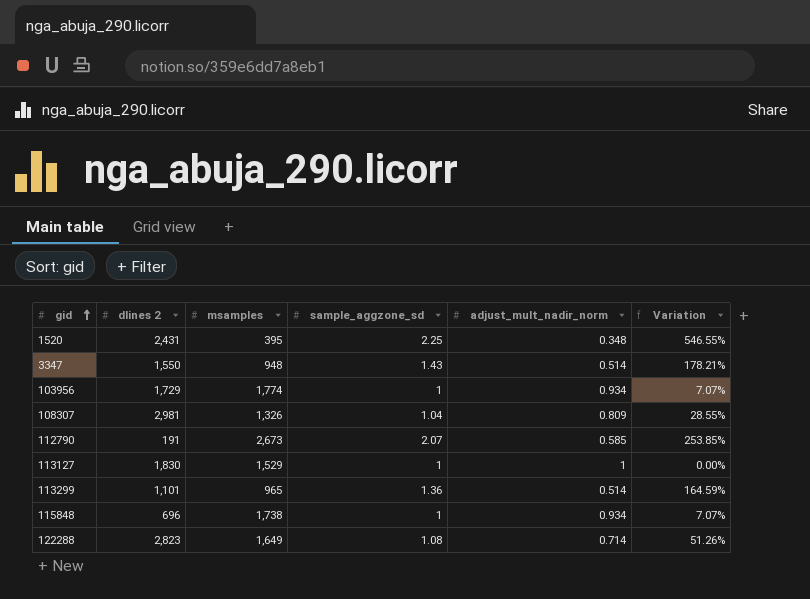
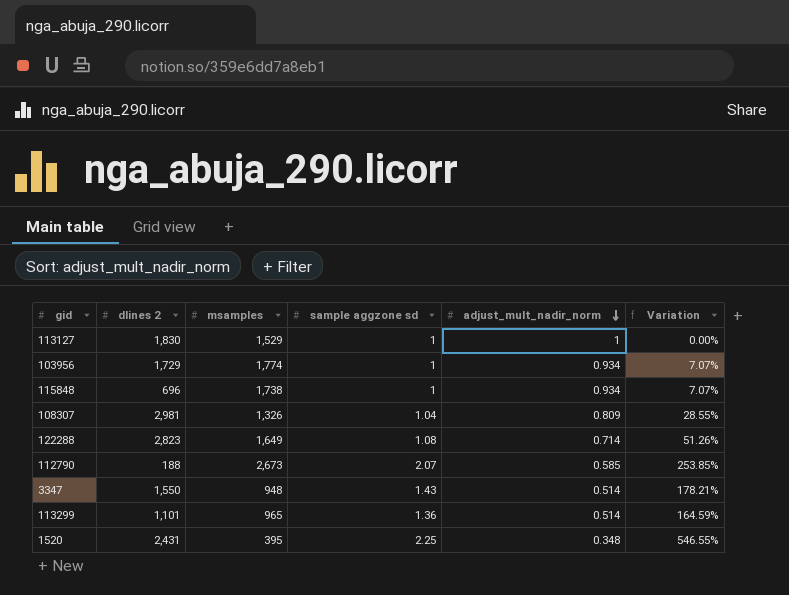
row order: gid ascending -> adjust_mult_nadir_norm descending
column name: sample_aggzone_sd -> sample aggzone sd
112790 | dlines 2: 191 -> 188

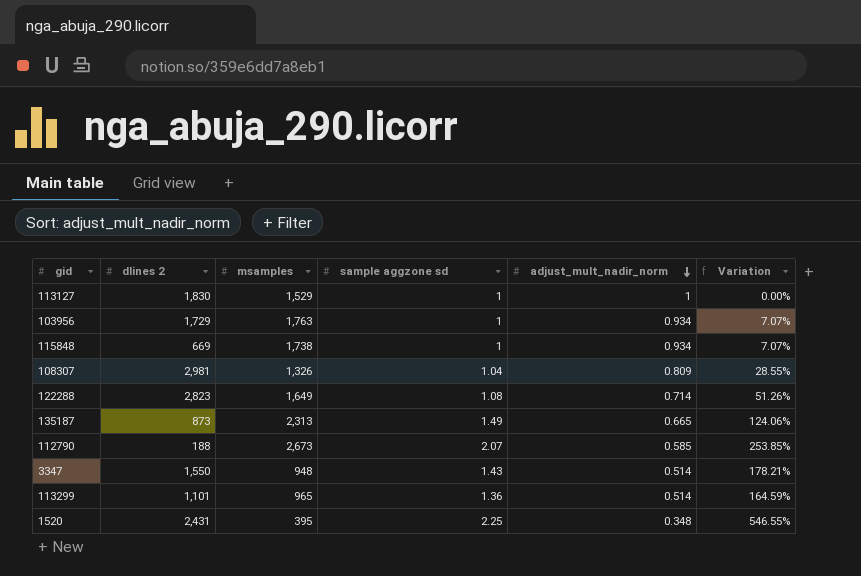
103956 | msamples: 1,774 -> 1,763
115848 | dlines 2: 696 -> 669
row 135187: none -> 873 | 2,313 | 1.49 | 0.665 | 124.06%

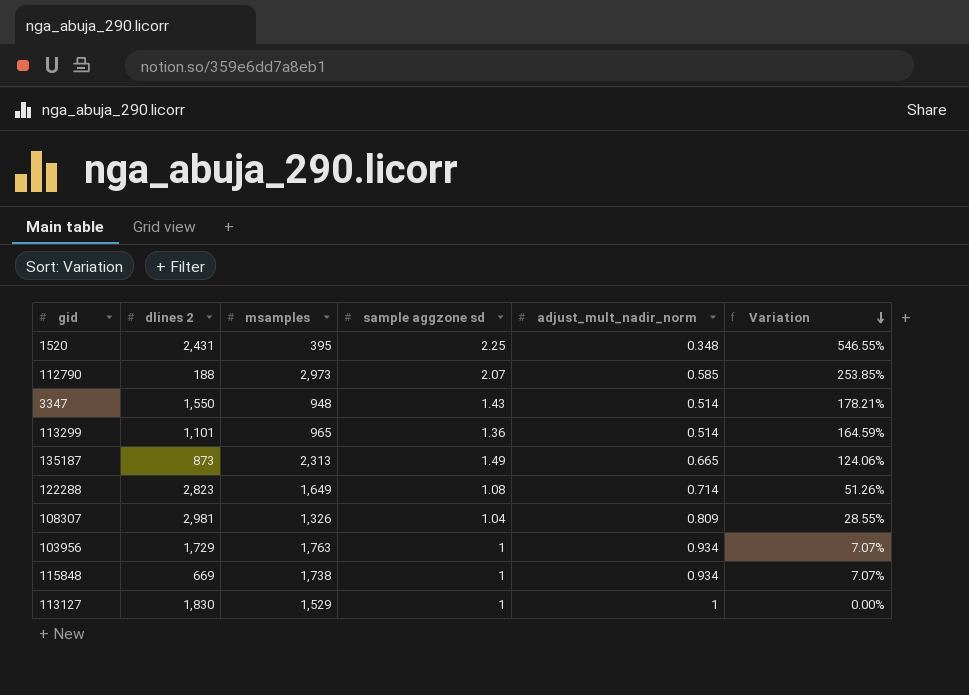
row order: adjust_mult_nadir_norm descending -> Variation descending
112790 | msamples: 2,673 -> 2,973

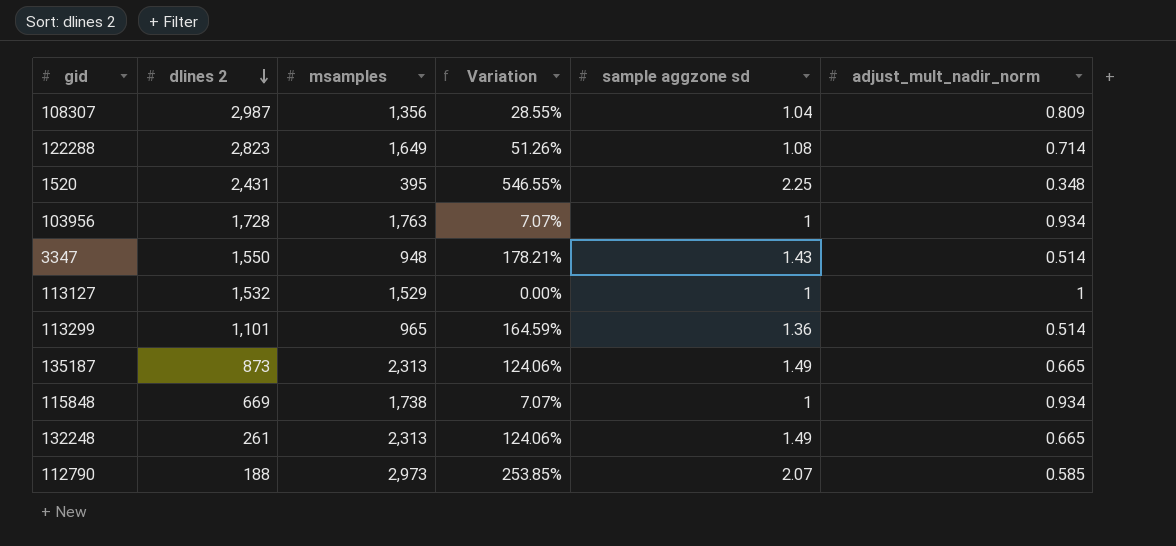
row order: Variation descending -> dlines 2 descending
column Variation | position: 6 -> 4
108307 | dlines 2: 2,981 -> 2,987
108307 | msamples: 1,326 -> 1,356
103956 | dlines 2: 1,729 -> 1,728
113127 | dlines 2: 1,830 -> 1,532
row 132248: none -> 261 | 2,313 | 124.06% | 1.49 | 0.665

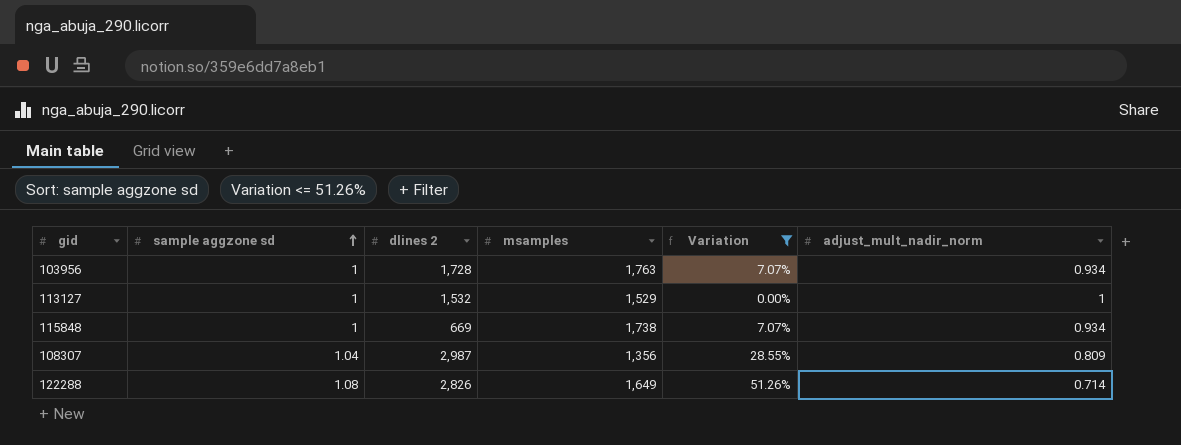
filter: none -> Variation <= 51.26%
row order: dlines 2 descending -> sample aggzone sd ascending
column sample aggzone sd | position: 5 -> 2
122288 | dlines 2: 2,823 -> 2,826

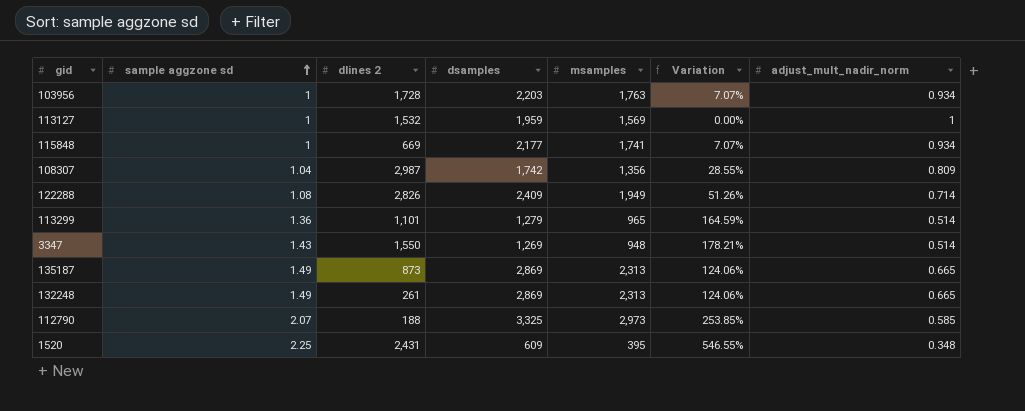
filter: Variation <= 51.26% -> none
column dsamples | position: none -> 4
113127 | msamples: 1,529 -> 1,569
115848 | msamples: 1,738 -> 1,741
122288 | msamples: 1,649 -> 1,949

